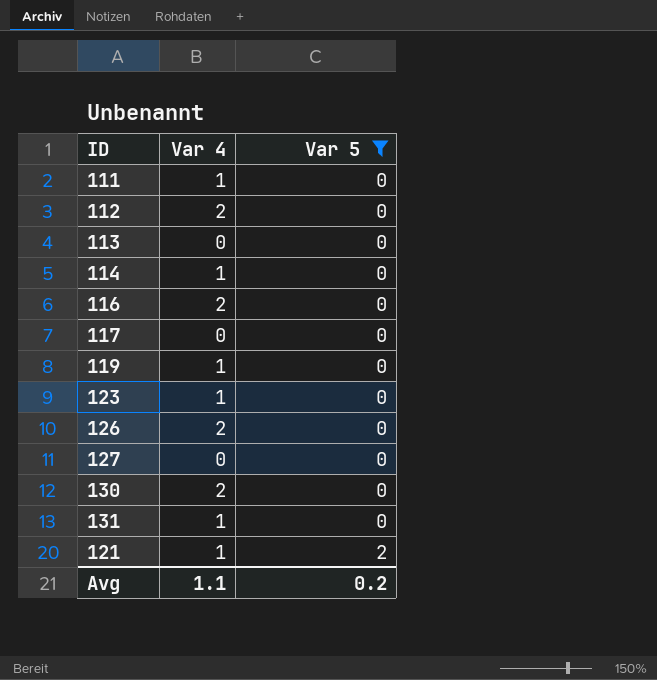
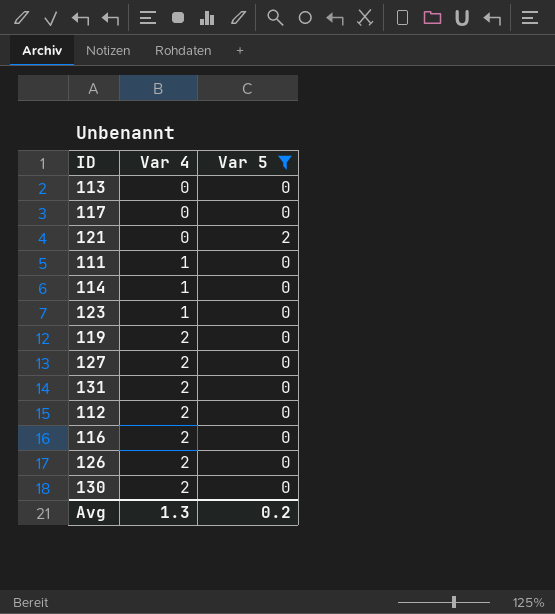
row order: Var 5 ascending -> Var 4 ascending
121 | Var 4: 1 -> 0
119 | Var 4: 1 -> 2
127 | Var 4: 0 -> 2
131 | Var 4: 1 -> 2
Avg | Var 4: 1.1 -> 1.3

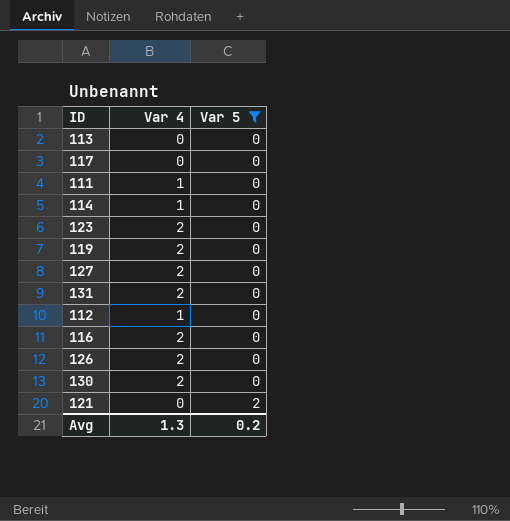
row order: Var 4 ascending -> Var 5 ascending
123 | Var 4: 1 -> 2
112 | Var 4: 2 -> 1

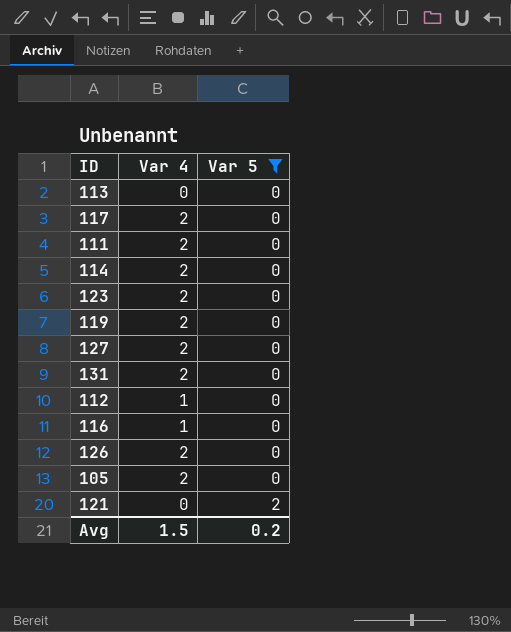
row 130: 2 | 0 -> none
117 | Var 4: 0 -> 2
111 | Var 4: 1 -> 2
114 | Var 4: 1 -> 2
116 | Var 4: 2 -> 1
row 105: none -> 2 | 0
Avg | Var 4: 1.3 -> 1.5

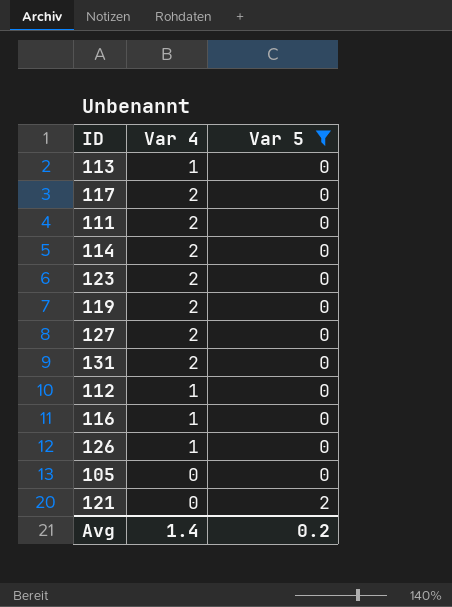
113 | Var 4: 0 -> 1
126 | Var 4: 2 -> 1
105 | Var 4: 2 -> 0
Avg | Var 4: 1.5 -> 1.4

